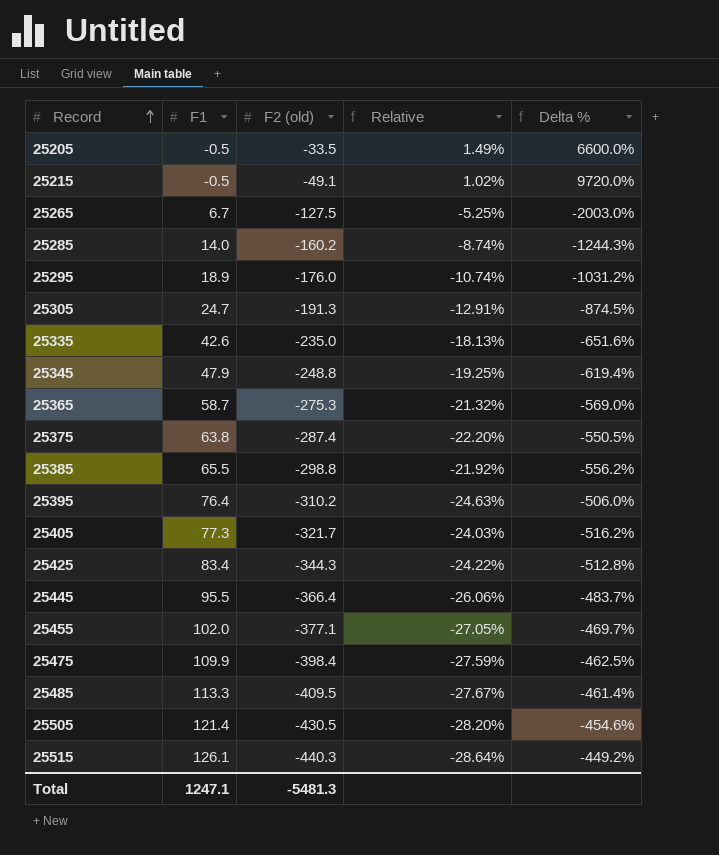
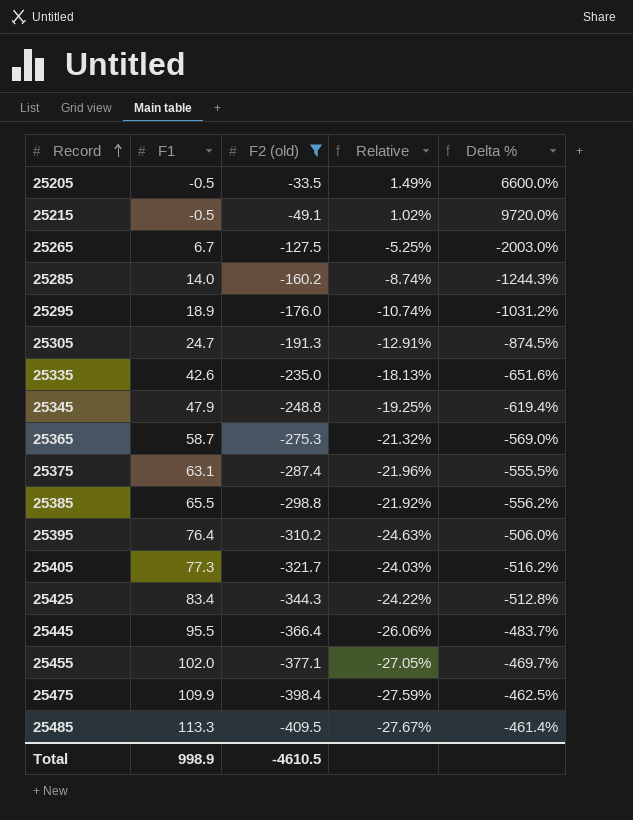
filter: none -> F2 (old) >= -409.5
25375 | F1: 63.8 -> 63.1
25375 | Relative: -22.20% -> -21.96%
25375 | Delta %: -550.5% -> -555.5%
Total | F1: 1247.1 -> 998.9
Total | F2 (old): -5481.3 -> -4610.5

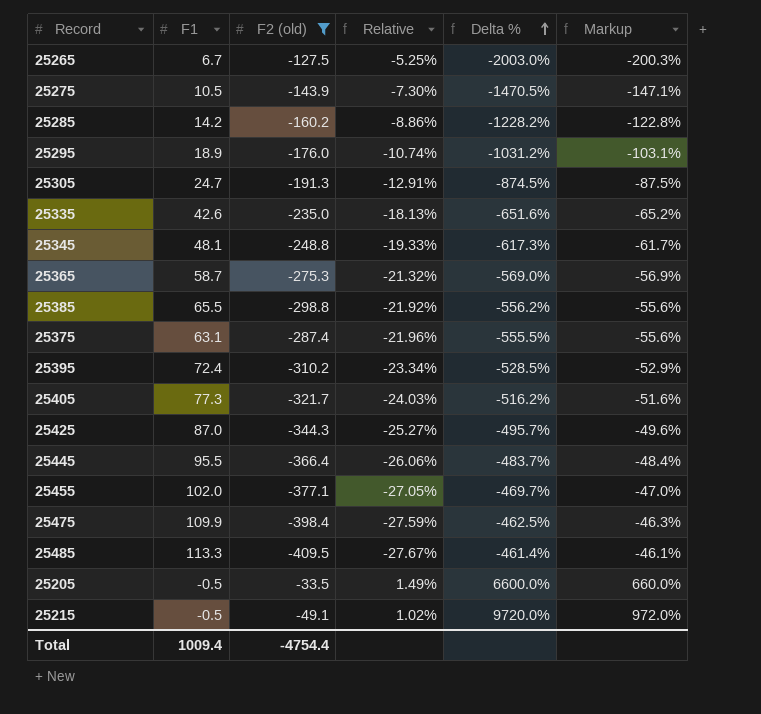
row order: Record ascending -> Delta % ascending
column Markup | formula: none -> [Delta %] * 0.1
row 25275: none -> 10.5 | -143.9 | -7.30% | -1470.5% | -147.1%
25285 | F1: 14.0 -> 14.2
25285 | Relative: -8.74% -> -8.86%
25285 | Delta %: -1244.3% -> -1228.2%
25345 | F1: 47.9 -> 48.1
25345 | Relative: -19.25% -> -19.33%
25345 | Delta %: -619.4% -> -617.3%
25395 | F1: 76.4 -> 72.4
25395 | Relative: -24.63% -> -23.34%
25395 | Delta %: -506.0% -> -528.5%
25425 | F1: 83.4 -> 87.0
25425 | Relative: -24.22% -> -25.27%
25425 | Delta %: -512.8% -> -495.7%
Total | F1: 998.9 -> 1009.4
Total | F2 (old): -4610.5 -> -4754.4

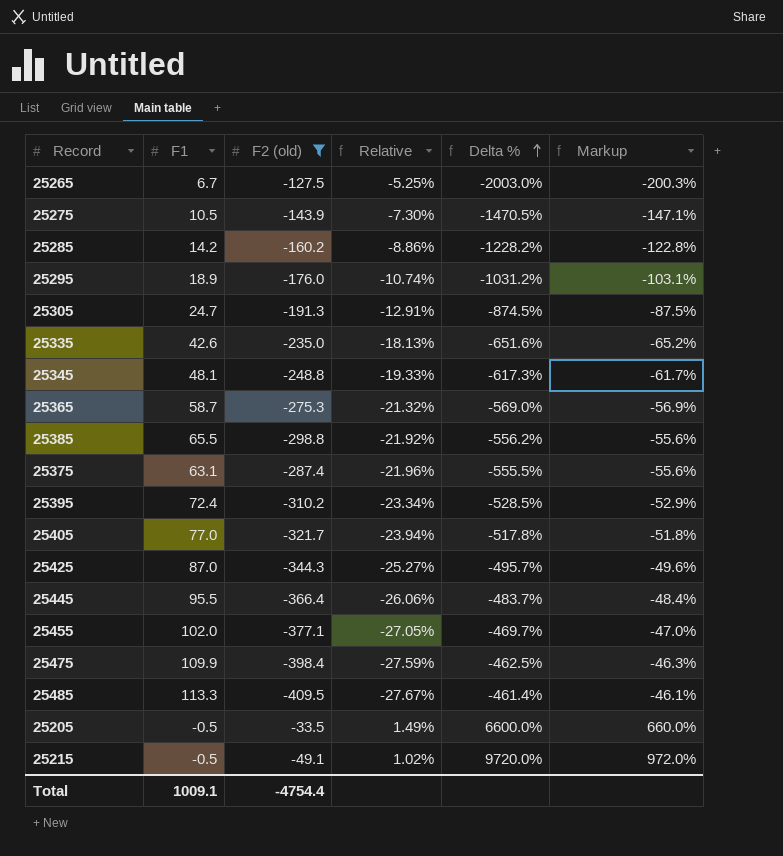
25405 | F1: 77.3 -> 77.0
25405 | Relative: -24.03% -> -23.94%
25405 | Delta %: -516.2% -> -517.8%
25405 | Markup: -51.6% -> -51.8%
Total | F1: 1009.4 -> 1009.1

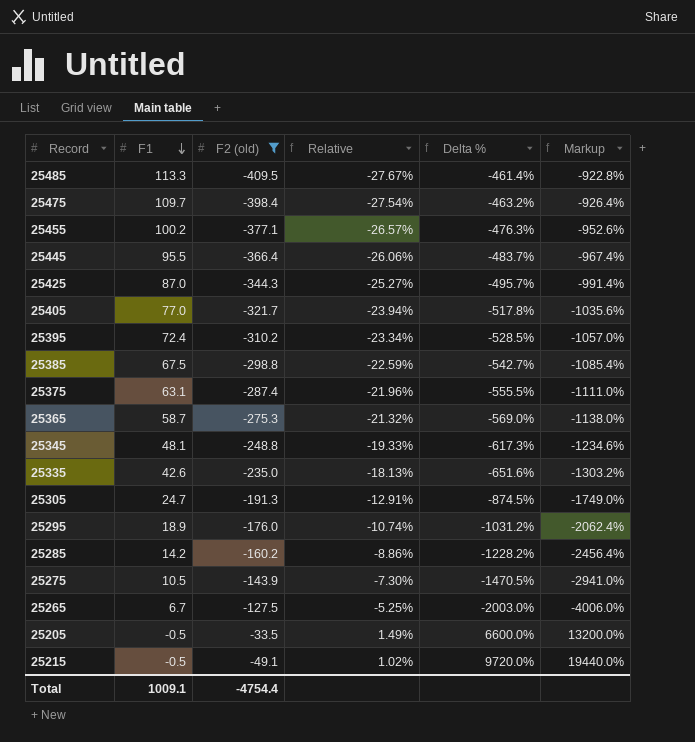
row order: Delta % ascending -> F1 descending
column Markup | formula: [Delta %] * 0.1 -> [Delta %] * 2
25475 | F1: 109.9 -> 109.7
25475 | Relative: -27.59% -> -27.54%
25475 | Delta %: -462.5% -> -463.2%
25455 | F1: 102.0 -> 100.2
25455 | Relative: -27.05% -> -26.57%
25455 | Delta %: -469.7% -> -476.3%
25385 | F1: 65.5 -> 67.5
25385 | Relative: -21.92% -> -22.59%
25385 | Delta %: -556.2% -> -542.7%

